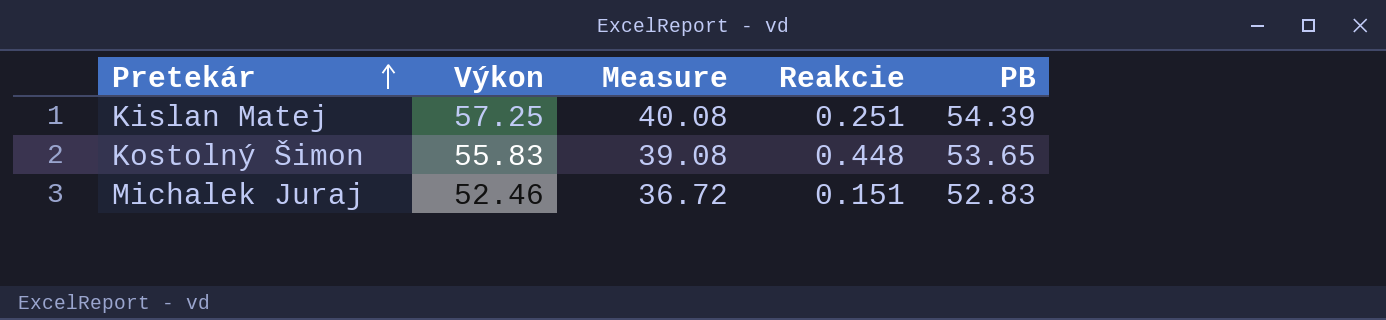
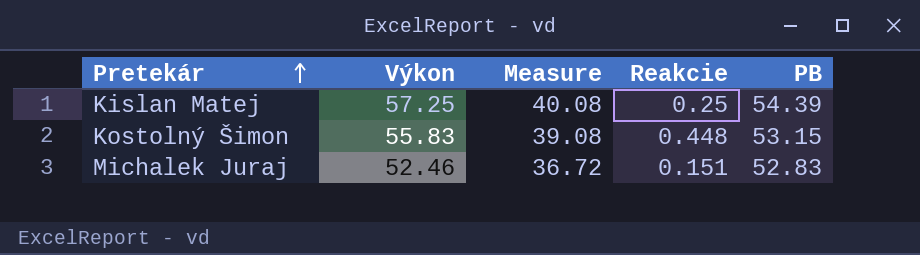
Kislan Matej | Reakcie: 0.251 -> 0.25
Kostolný Šimon | PB: 53.65 -> 53.15

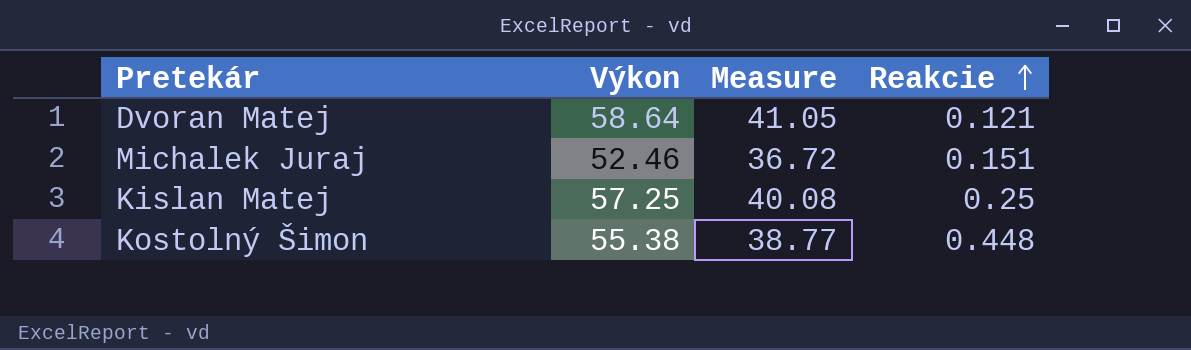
row order: Pretekár ascending -> Reakcie ascending
column PB | position: 5 -> none
row Dvoran Matej: none -> 58.64 | 41.05 | 0.121
Kostolný Šimon | Výkon: 55.83 -> 55.38
Kostolný Šimon | Measure: 39.08 -> 38.77

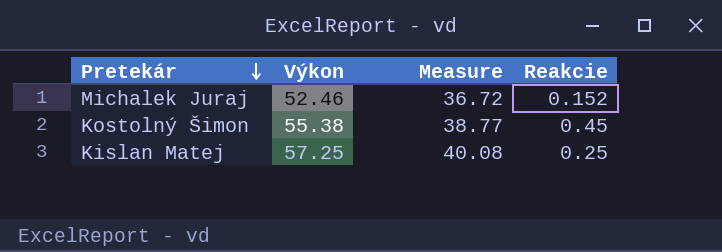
row order: Reakcie ascending -> Pretekár descending
row Dvoran Matej: 58.64 | 41.05 | 0.121 -> none
Michalek Juraj | Reakcie: 0.151 -> 0.152
Kostolný Šimon | Reakcie: 0.448 -> 0.45

